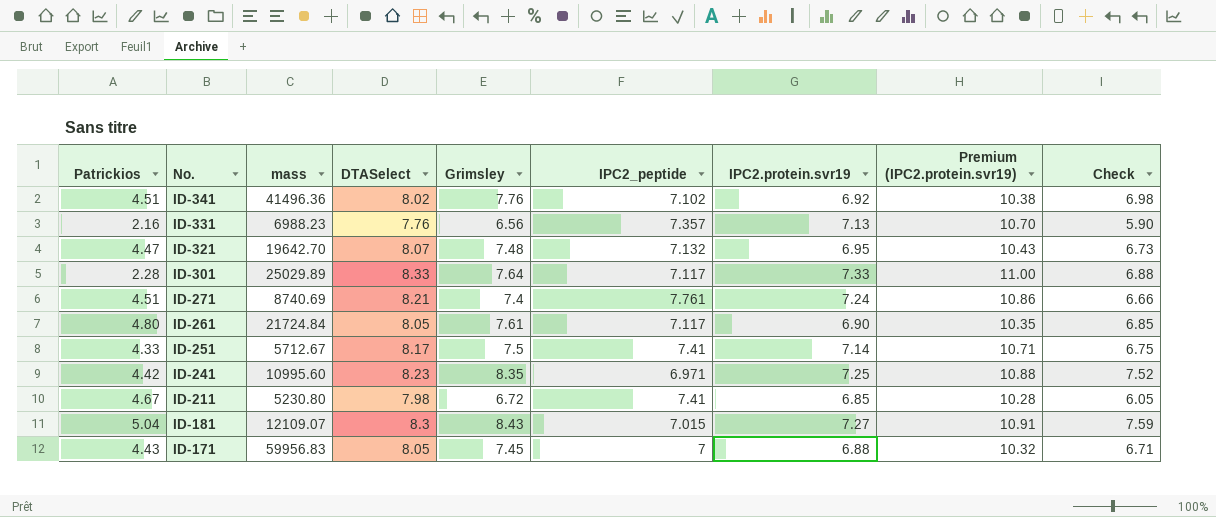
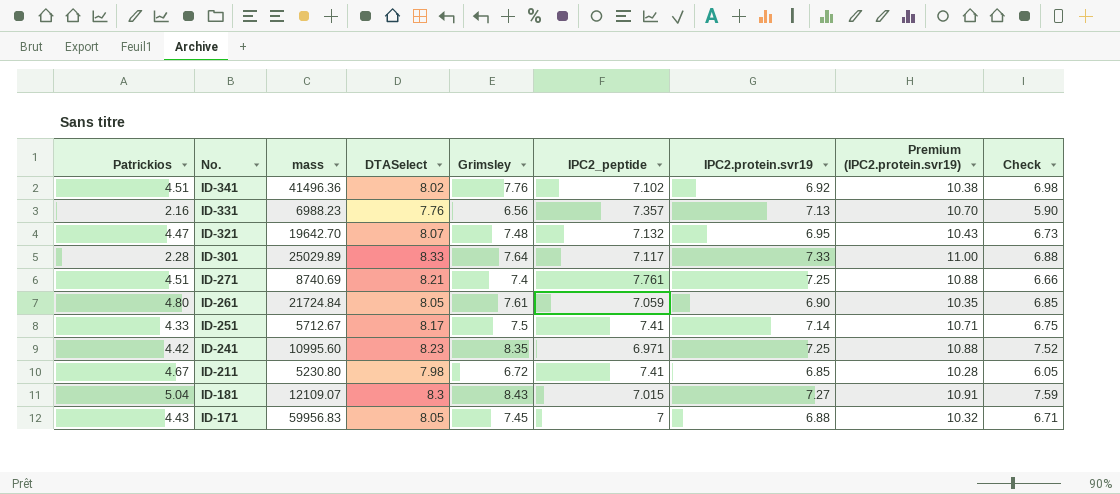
ID-271 | IPC2.protein.svr19: 7.24 -> 7.25
ID-271 | Premium (IPC2.protein.svr19): 10.86 -> 10.88
ID-261 | IPC2_peptide: 7.117 -> 7.059

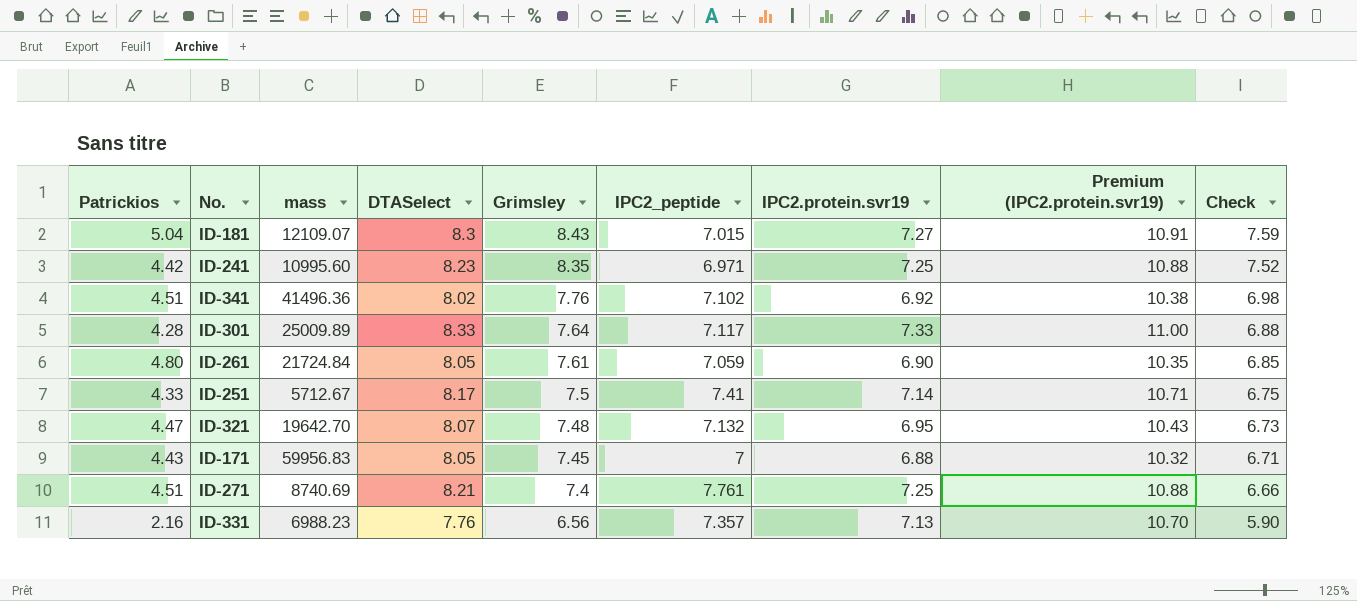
row order: No. descending -> Grimsley descending
row ID-211: 4.67 | 5230.80 | 7.98 | 6.72 | 7.41 | 6.85 | 10.28 | 6.05 -> none
ID-301 | Patrickios: 2.28 -> 4.28
ID-301 | mass: 25029.89 -> 25009.89

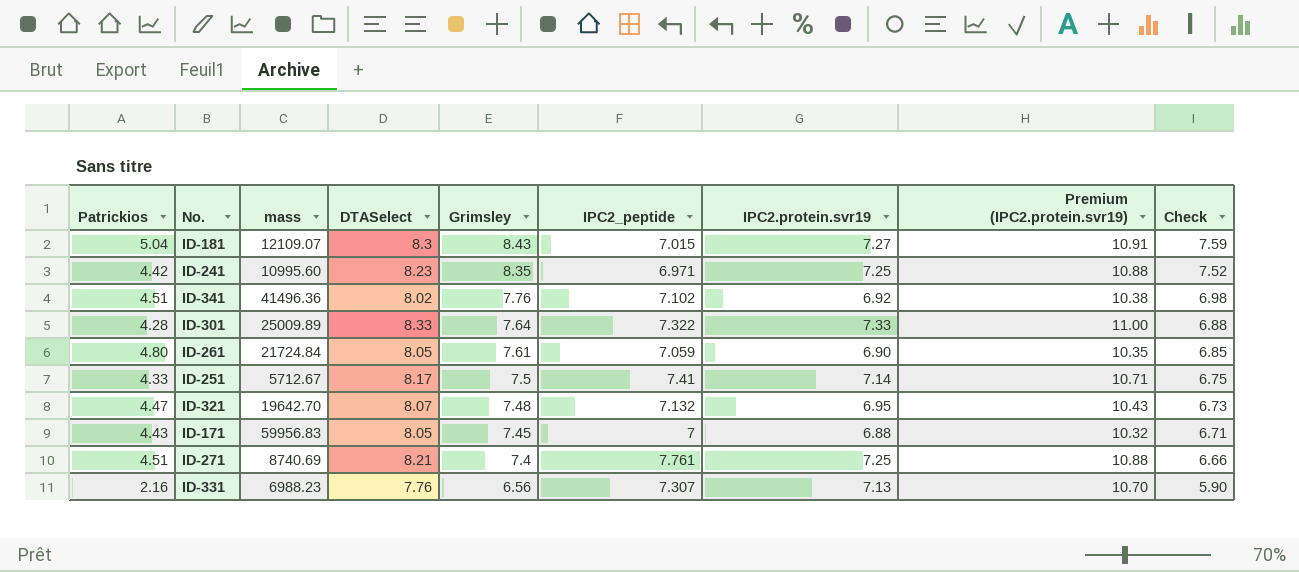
ID-301 | IPC2_peptide: 7.117 -> 7.322
ID-331 | IPC2_peptide: 7.357 -> 7.307

